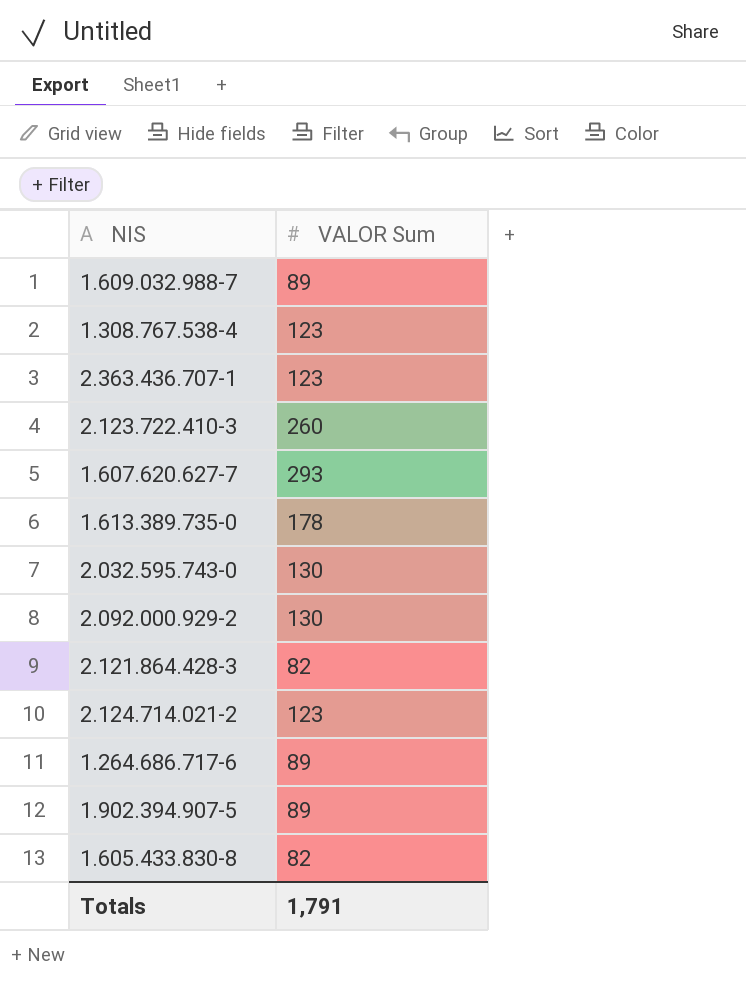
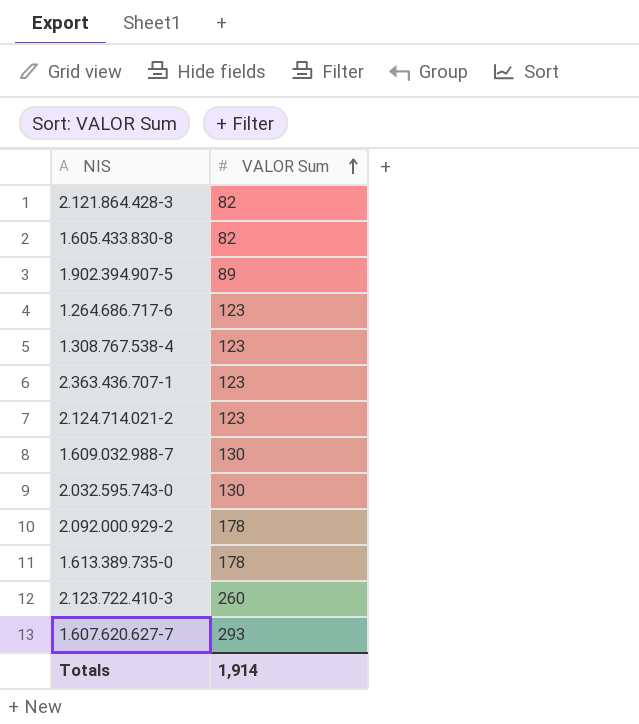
row order: none -> VALOR Sum ascending
1.264.686.717-6 | VALOR Sum: 89 -> 123
1.609.032.988-7 | VALOR Sum: 89 -> 130
2.092.000.929-2 | VALOR Sum: 130 -> 178
Totals | VALOR Sum: 1,791 -> 1,914

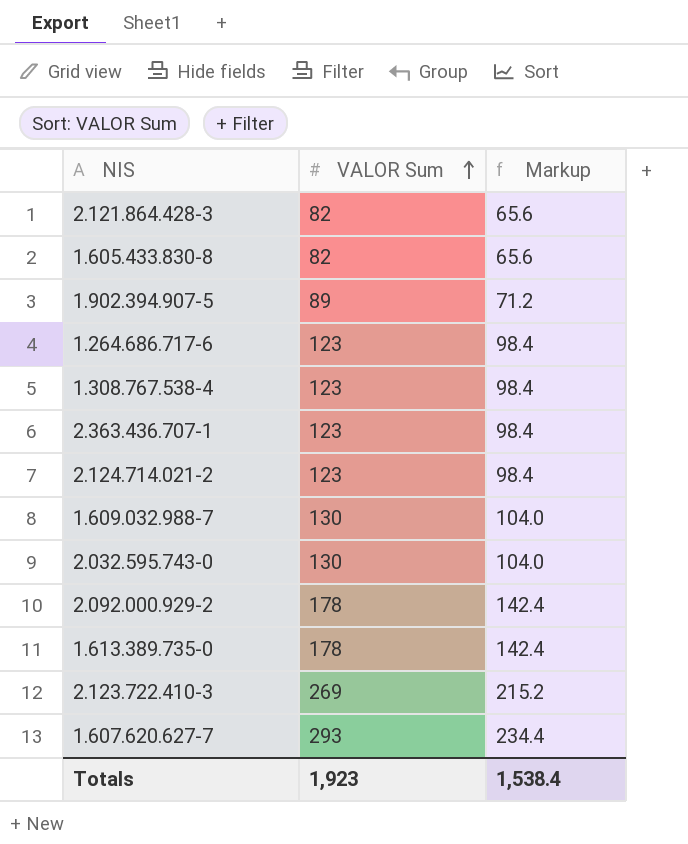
column Markup | formula: none -> [VALOR Sum] * 0.8
2.123.722.410-3 | VALOR Sum: 260 -> 269
Totals | VALOR Sum: 1,914 -> 1,923

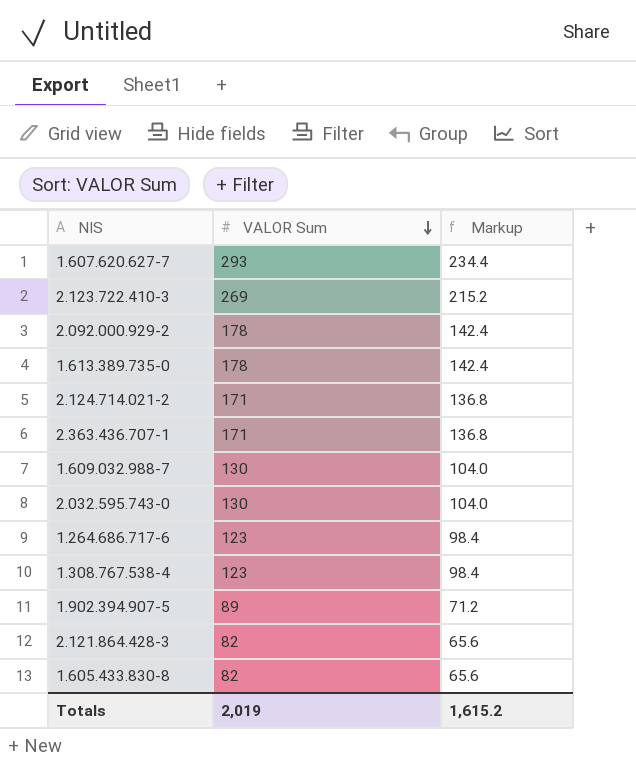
row order: VALOR Sum ascending -> VALOR Sum descending
2.124.714.021-2 | VALOR Sum: 123 -> 171
2.124.714.021-2 | Markup: 98.4 -> 136.8
2.363.436.707-1 | VALOR Sum: 123 -> 171
2.363.436.707-1 | Markup: 98.4 -> 136.8
Totals | VALOR Sum: 1,923 -> 2,019
Totals | Markup: 1,538.4 -> 1,615.2

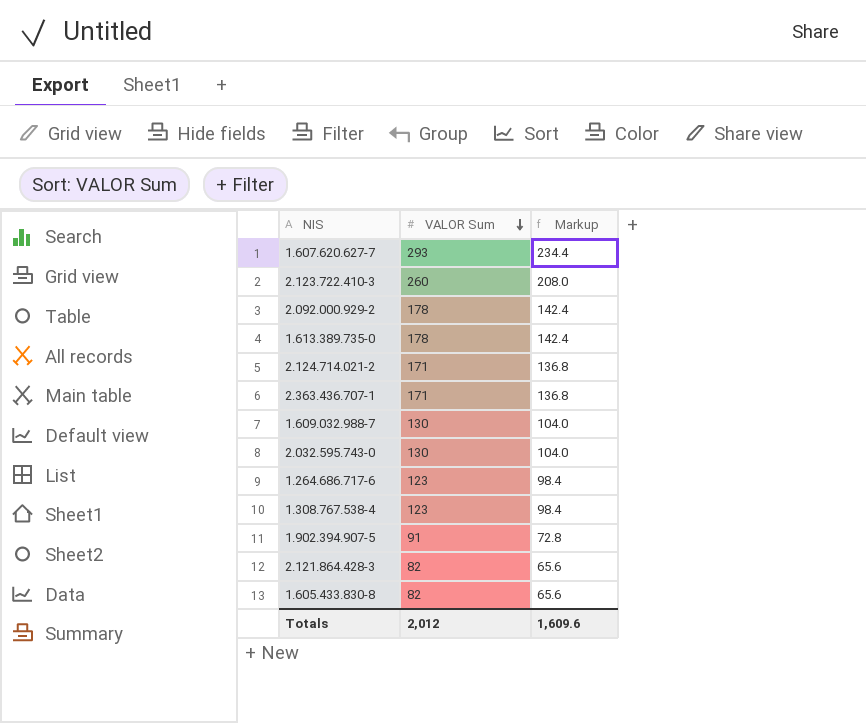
2.123.722.410-3 | VALOR Sum: 269 -> 260
2.123.722.410-3 | Markup: 215.2 -> 208.0
1.902.394.907-5 | VALOR Sum: 89 -> 91
1.902.394.907-5 | Markup: 71.2 -> 72.8
Totals | VALOR Sum: 2,019 -> 2,012
Totals | Markup: 1,615.2 -> 1,609.6

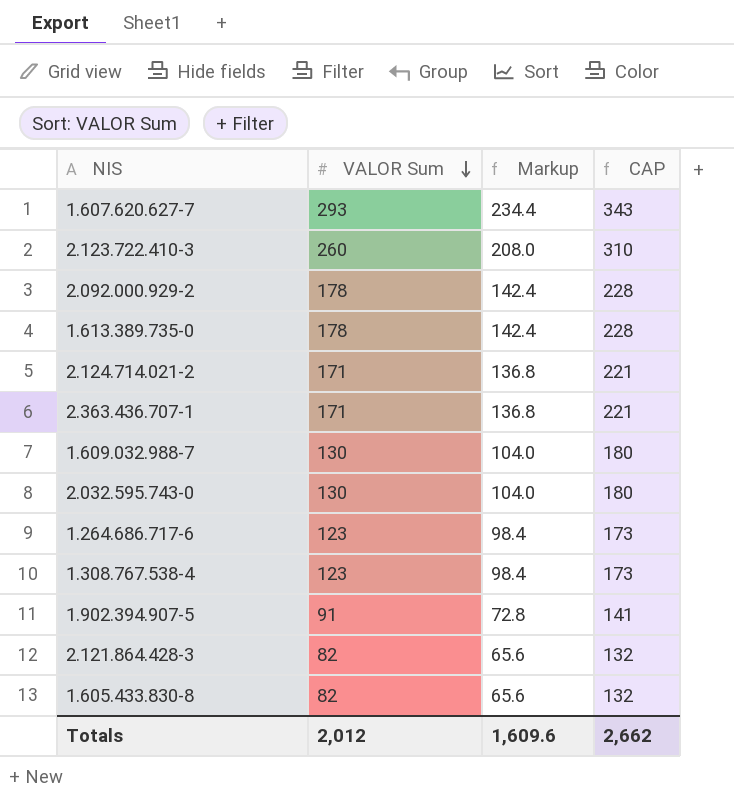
column CAP | formula: none -> [VALOR Sum] + 50

